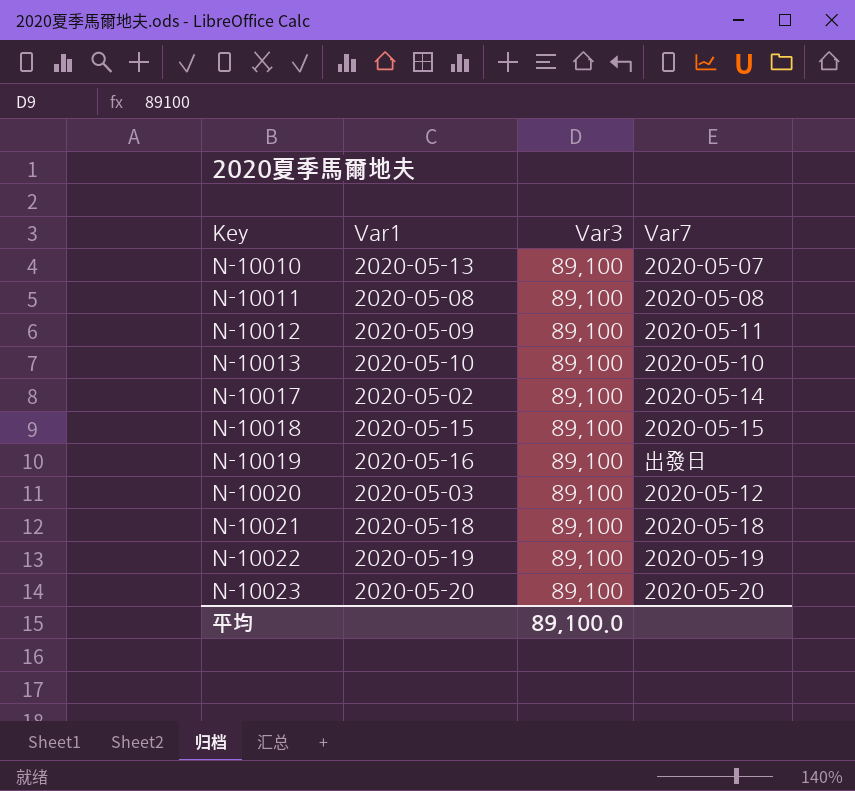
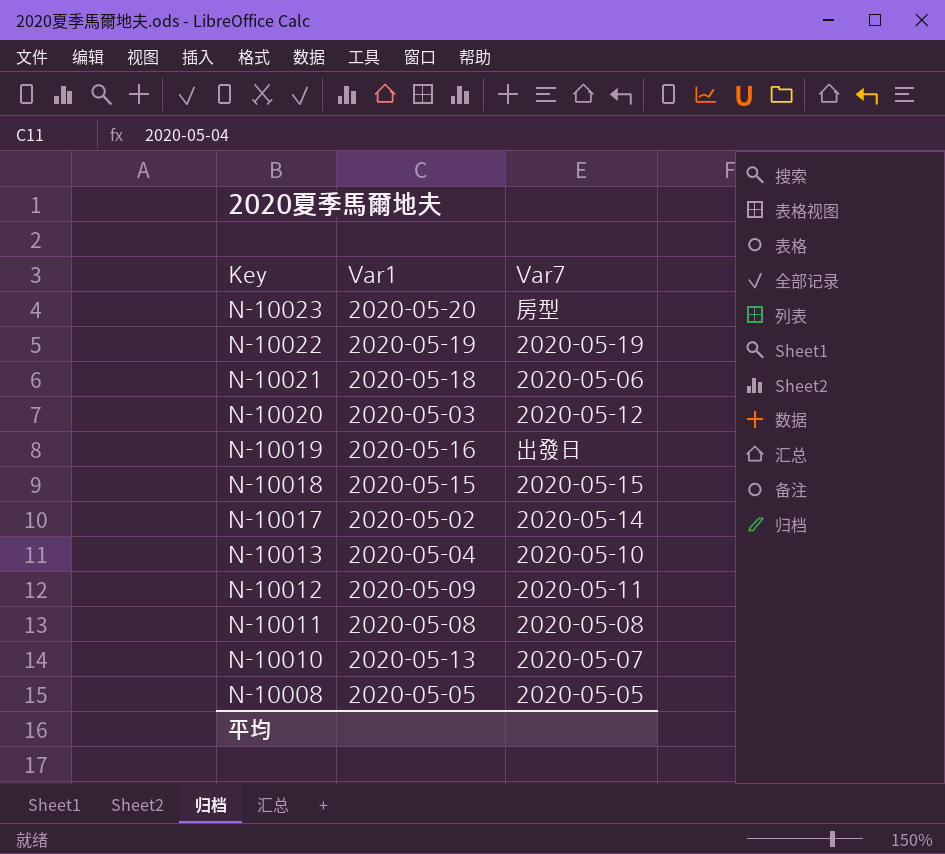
row order: Key ascending -> Key descending
column Var3 | position: 3 -> none
N-10023 | Var7: 2020-05-20 -> 房型
N-10021 | Var7: 2020-05-18 -> 2020-05-06
N-10013 | Var1: 2020-05-10 -> 2020-05-04
row N-10008: none -> 2020-05-05 | 2020-05-05

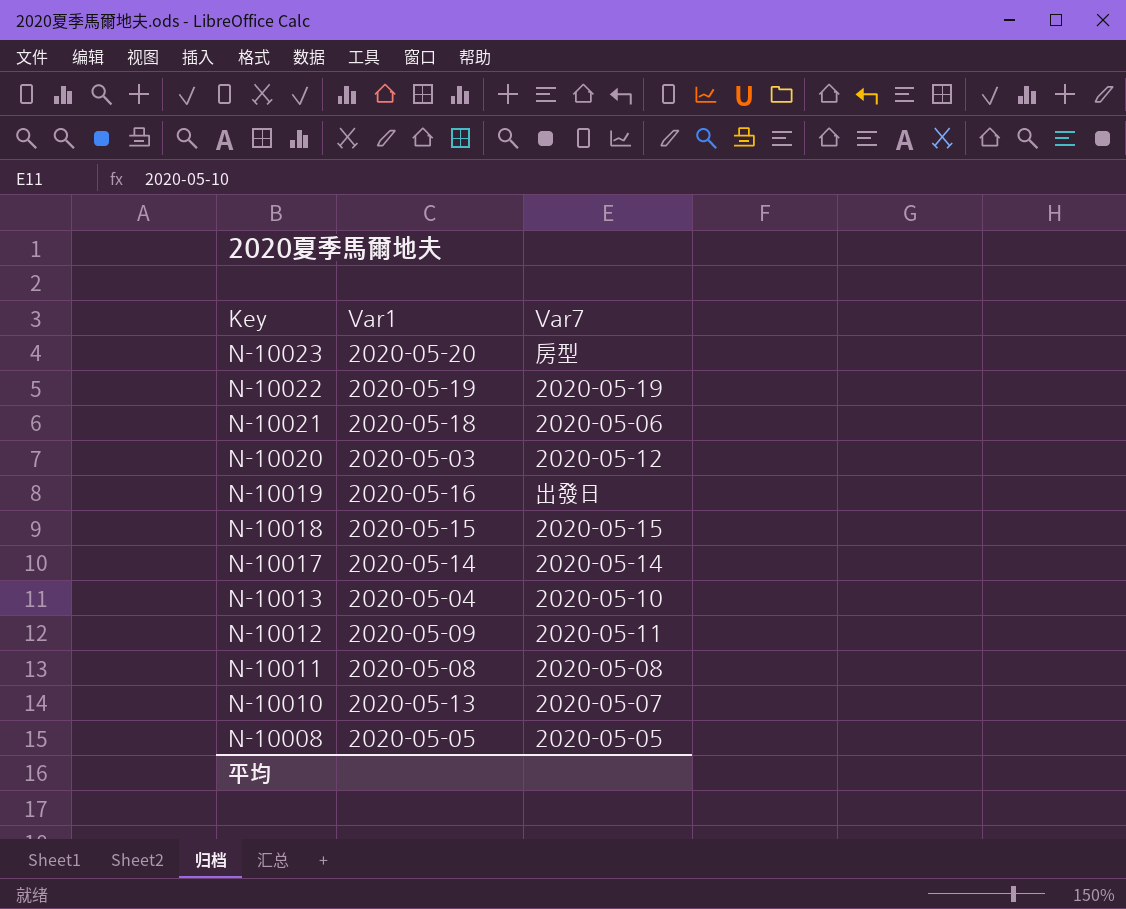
N-10017 | Var1: 2020-05-02 -> 2020-05-14

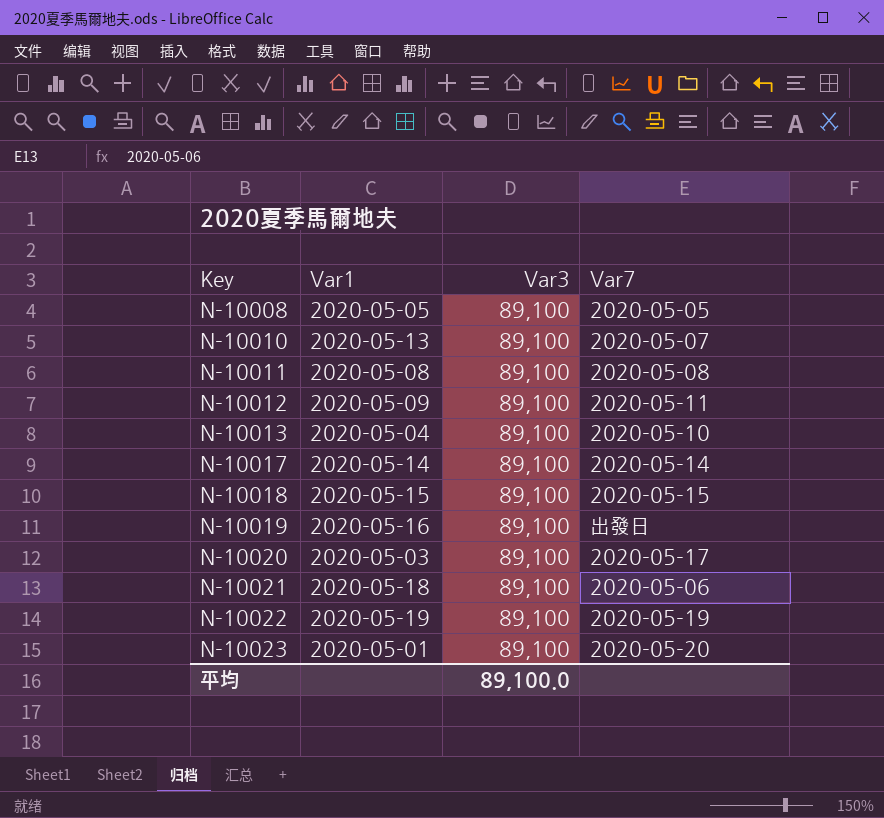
row order: Key descending -> Key ascending
column Var3 | position: none -> 3
N-10020 | Var7: 2020-05-12 -> 2020-05-17
N-10023 | Var1: 2020-05-20 -> 2020-05-01
N-10023 | Var7: 房型 -> 2020-05-20

